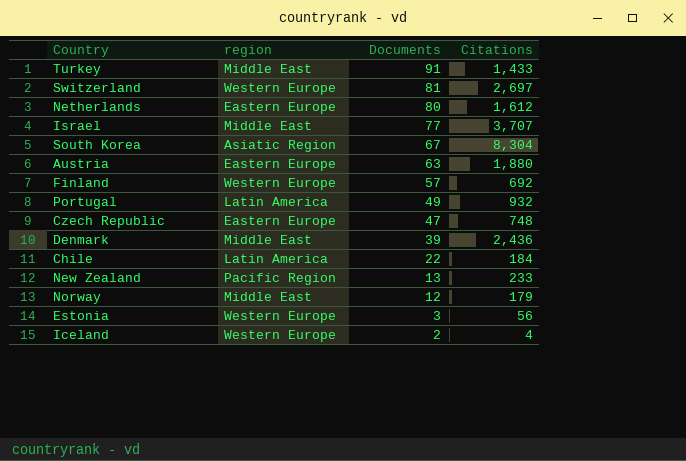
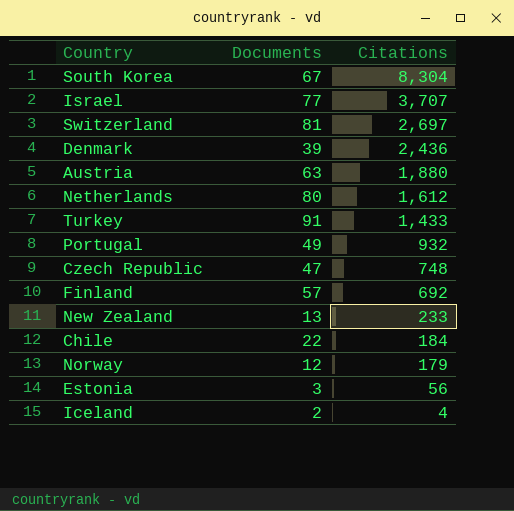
row order: Documents descending -> Citations descending
column region | position: 2 -> none

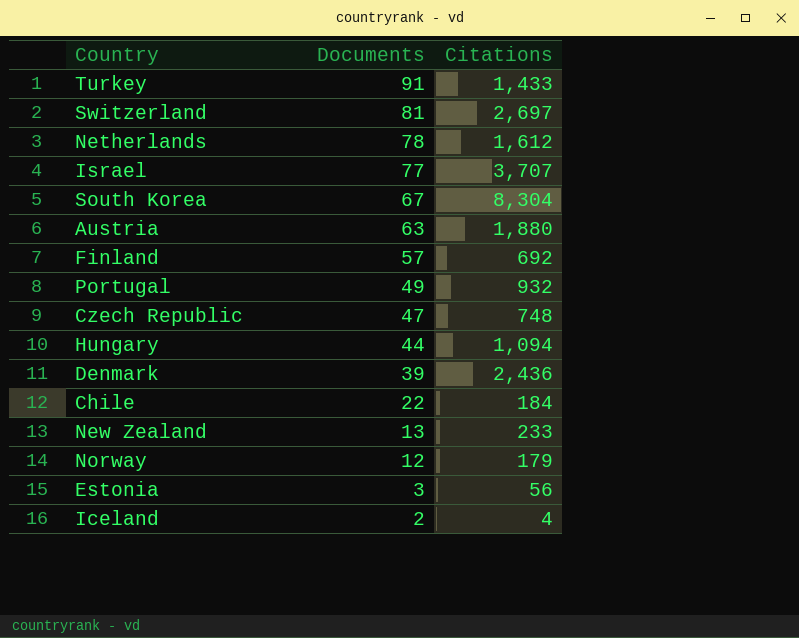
row order: Citations descending -> Documents descending
Netherlands | Documents: 80 -> 78
row Hungary: none -> 44 | 1,094

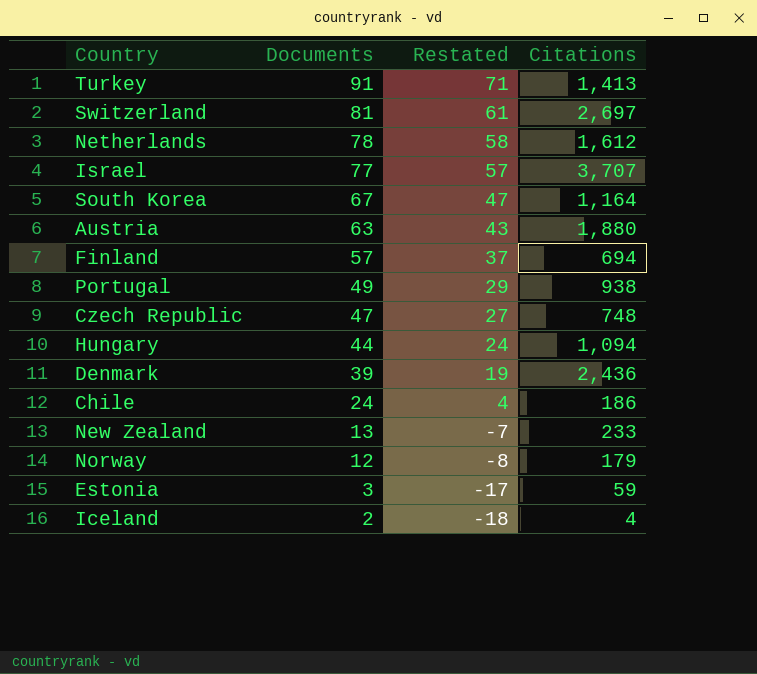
column Restated | formula: none -> [Documents] - 20
Turkey | Citations: 1,433 -> 1,413
South Korea | Citations: 8,304 -> 1,164
Finland | Citations: 692 -> 694
Portugal | Citations: 932 -> 938
Chile | Documents: 22 -> 24
Chile | Citations: 184 -> 186
Estonia | Citations: 56 -> 59

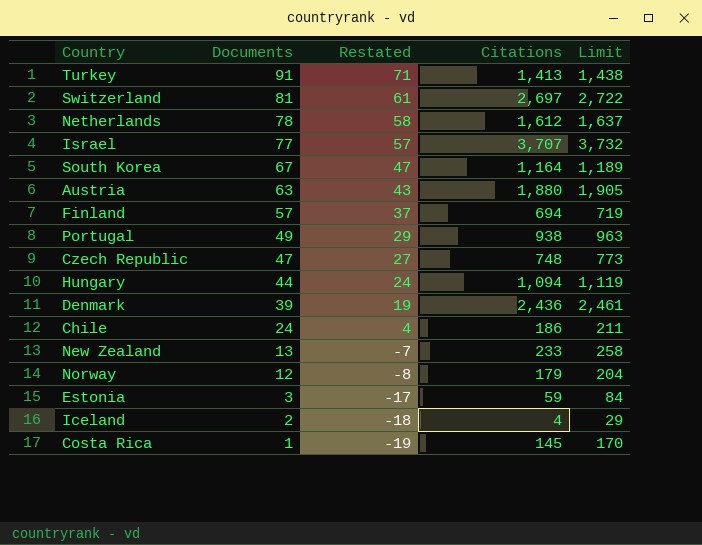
column Limit | formula: none -> [Citations] + 25
row Costa Rica: none -> 1 | -19 | 145 | 170

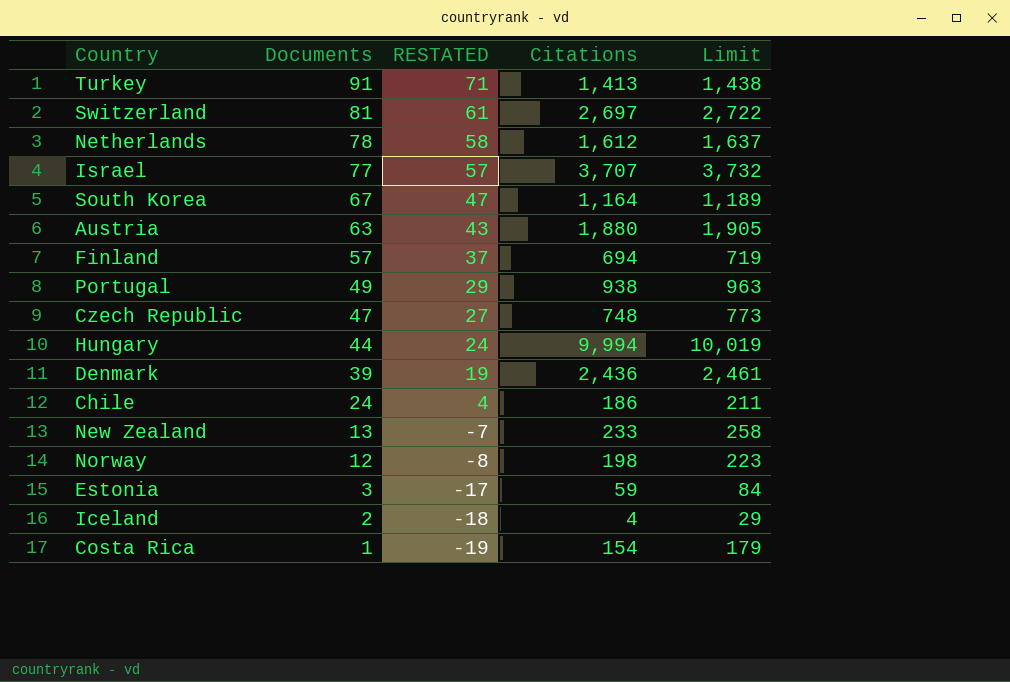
column name: Restated -> RESTATED
Hungary | Citations: 1,094 -> 9,994
Hungary | Limit: 1,119 -> 10,019
Norway | Citations: 179 -> 198
Norway | Limit: 204 -> 223
Costa Rica | Citations: 145 -> 154
Costa Rica | Limit: 170 -> 179

